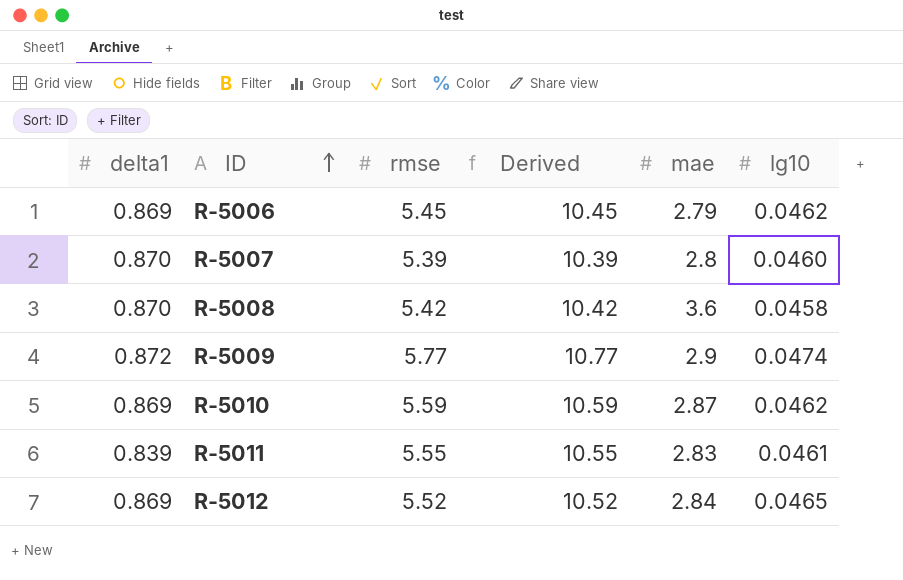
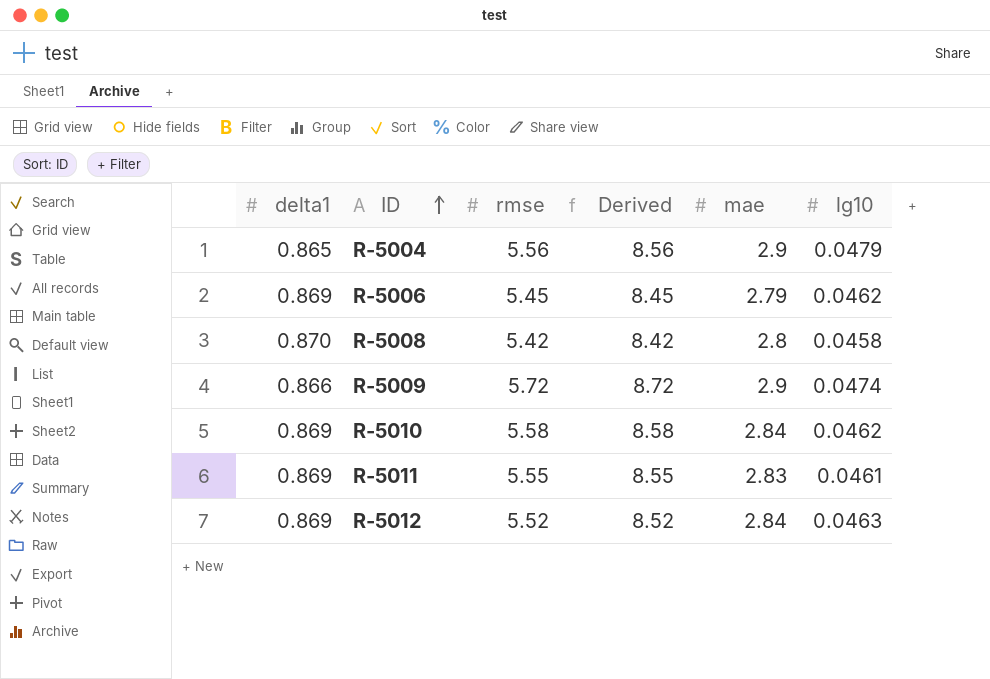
column Derived | formula: [rmse] + 5 -> [rmse] + 3
row R-5007: 0.870 | 5.39 | 10.39 | 2.8 | 0.0460 -> none
row R-5004: none -> 0.865 | 5.56 | 8.56 | 2.9 | 0.0479
R-5008 | mae: 3.6 -> 2.8
R-5009 | delta1: 0.872 -> 0.866
R-5009 | rmse: 5.77 -> 5.72
R-5010 | rmse: 5.59 -> 5.58
R-5010 | mae: 2.87 -> 2.84
R-5011 | delta1: 0.839 -> 0.869
R-5012 | lg10: 0.0465 -> 0.0463

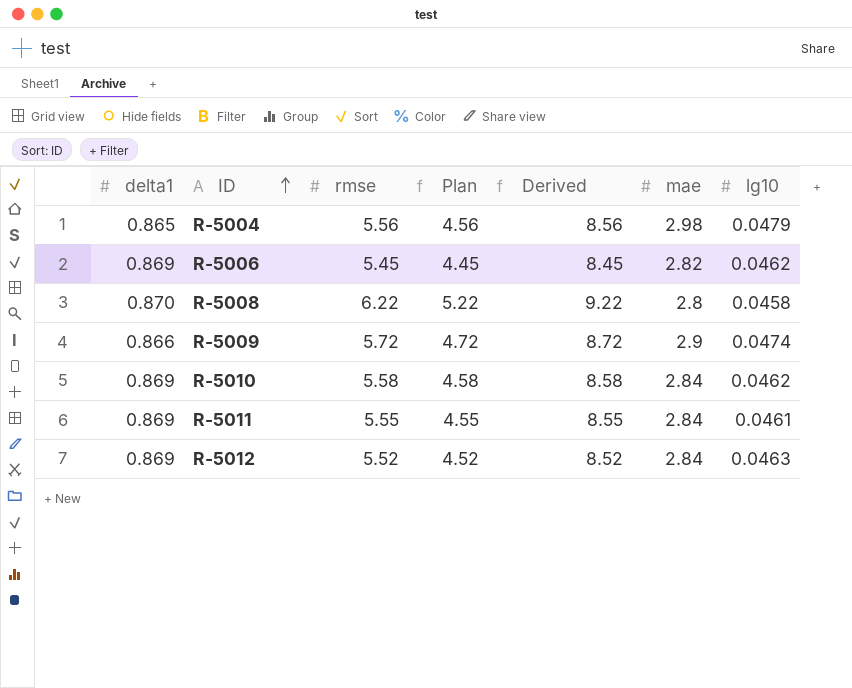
column Plan | formula: none -> [rmse] - 1
R-5004 | mae: 2.9 -> 2.98
R-5006 | mae: 2.79 -> 2.82
R-5008 | rmse: 5.42 -> 6.22
R-5008 | Derived: 8.42 -> 9.22
R-5011 | mae: 2.83 -> 2.84

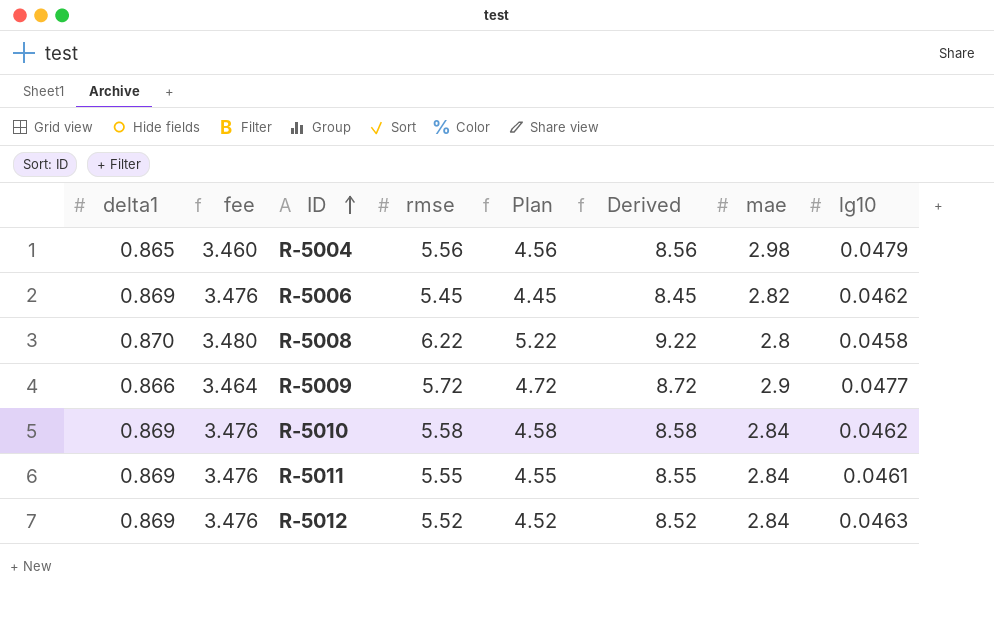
column fee | formula: none -> [delta1] * 4
R-5009 | lg10: 0.0474 -> 0.0477

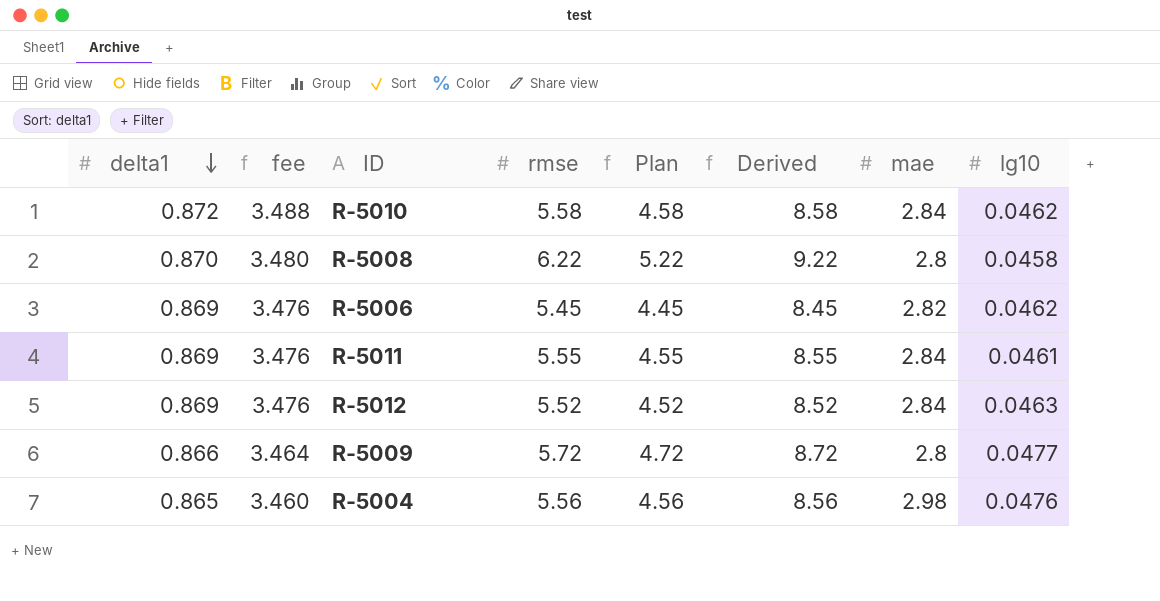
row order: ID ascending -> delta1 descending
R-5010 | delta1: 0.869 -> 0.872
R-5010 | fee: 3.476 -> 3.488
R-5009 | mae: 2.9 -> 2.8
R-5004 | lg10: 0.0479 -> 0.0476

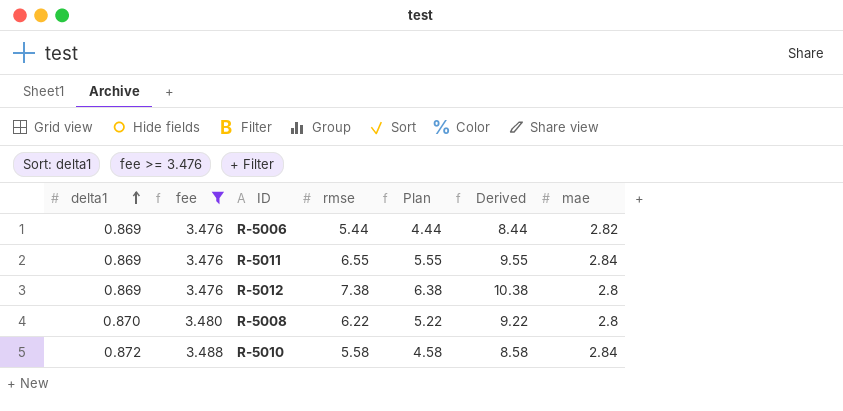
filter: none -> fee >= 3.476
row order: delta1 descending -> delta1 ascending
column lg10 | position: 8 -> none
R-5006 | rmse: 5.45 -> 5.44
R-5006 | Plan: 4.45 -> 4.44
R-5006 | Derived: 8.45 -> 8.44
R-5011 | rmse: 5.55 -> 6.55
R-5011 | Plan: 4.55 -> 5.55
R-5011 | Derived: 8.55 -> 9.55
R-5012 | rmse: 5.52 -> 7.38
R-5012 | Plan: 4.52 -> 6.38
R-5012 | Derived: 8.52 -> 10.38
R-5012 | mae: 2.84 -> 2.8

